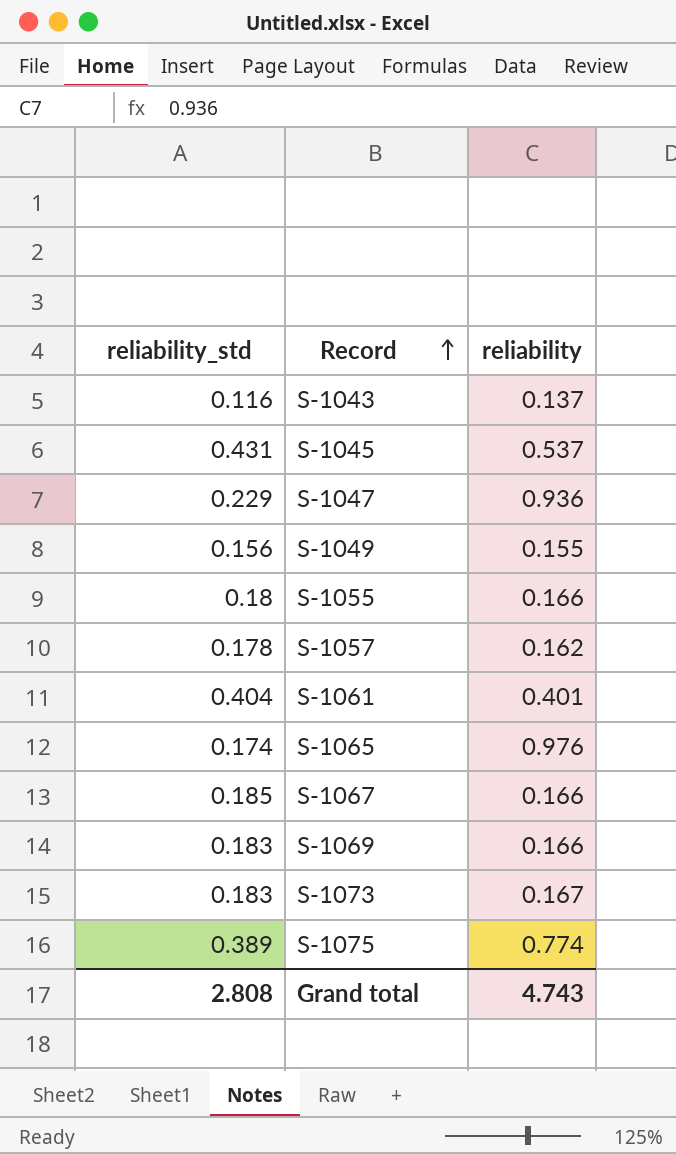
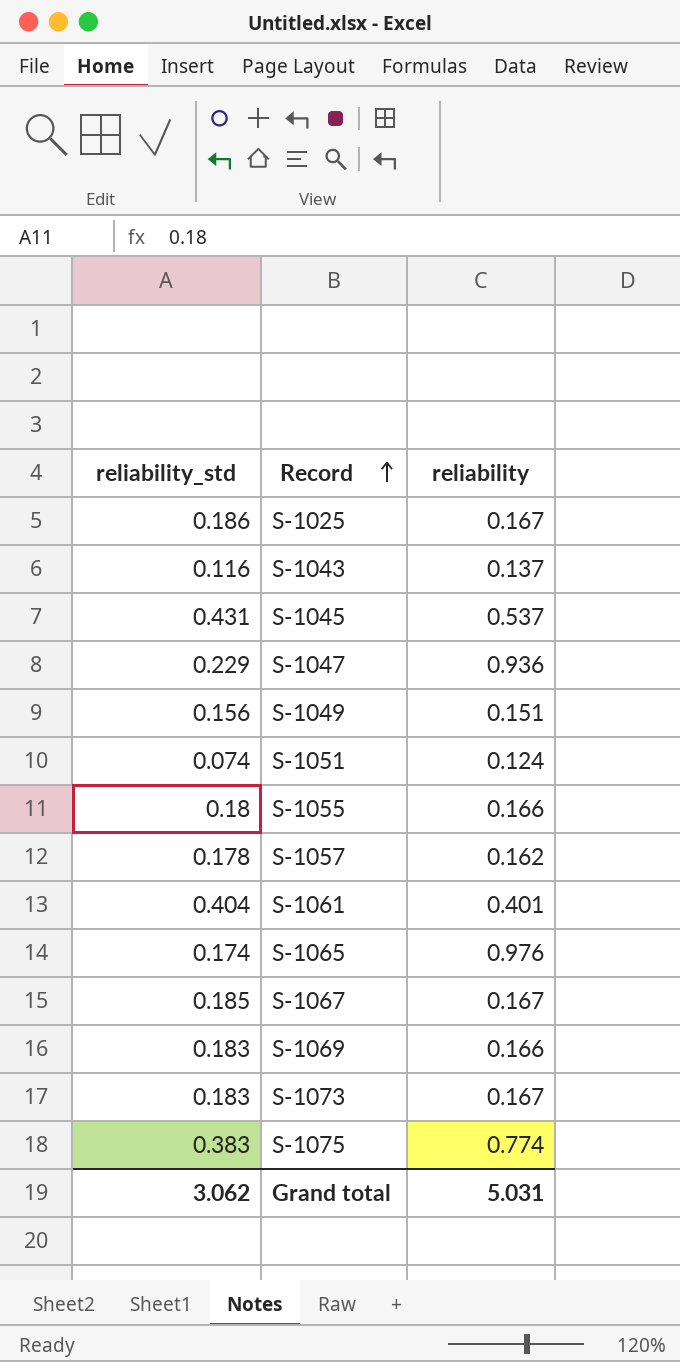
row S-1025: none -> 0.186 | 0.167
S-1049 | reliability: 0.155 -> 0.151
row S-1051: none -> 0.074 | 0.124
S-1067 | reliability: 0.166 -> 0.167
S-1075 | reliability_std: 0.389 -> 0.383
Grand total | reliability_std: 2.808 -> 3.062
Grand total | reliability: 4.743 -> 5.031

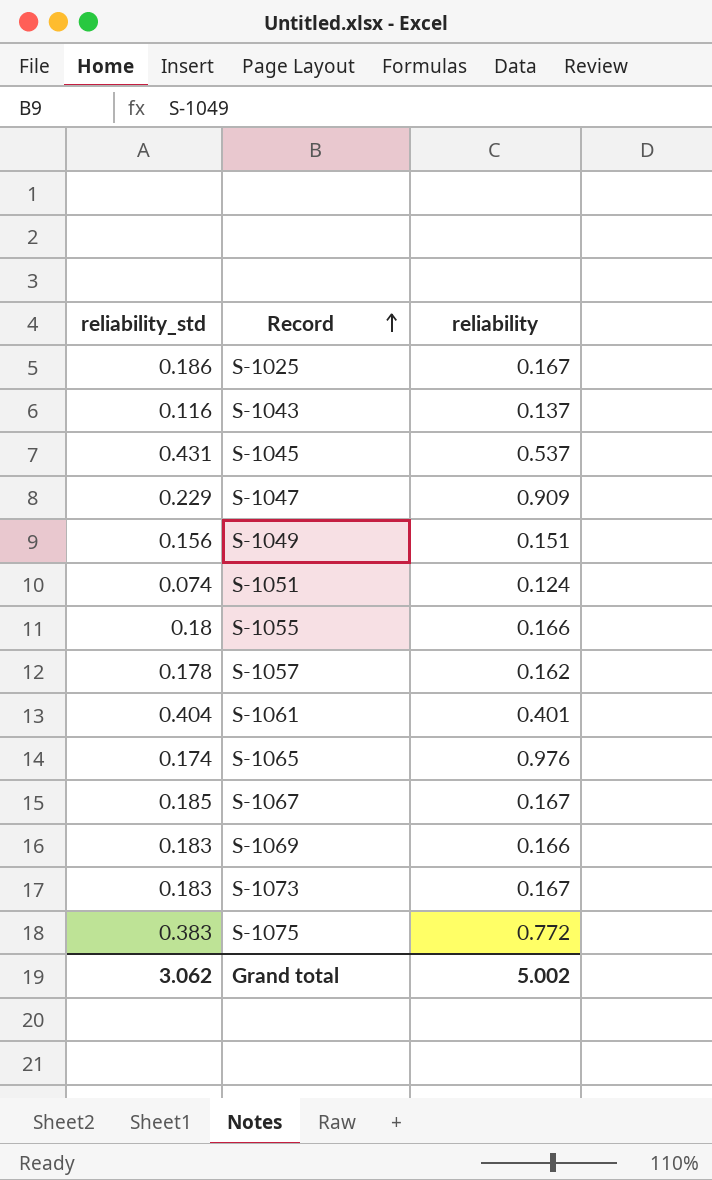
S-1047 | reliability: 0.936 -> 0.909
S-1075 | reliability: 0.774 -> 0.772
Grand total | reliability: 5.031 -> 5.002

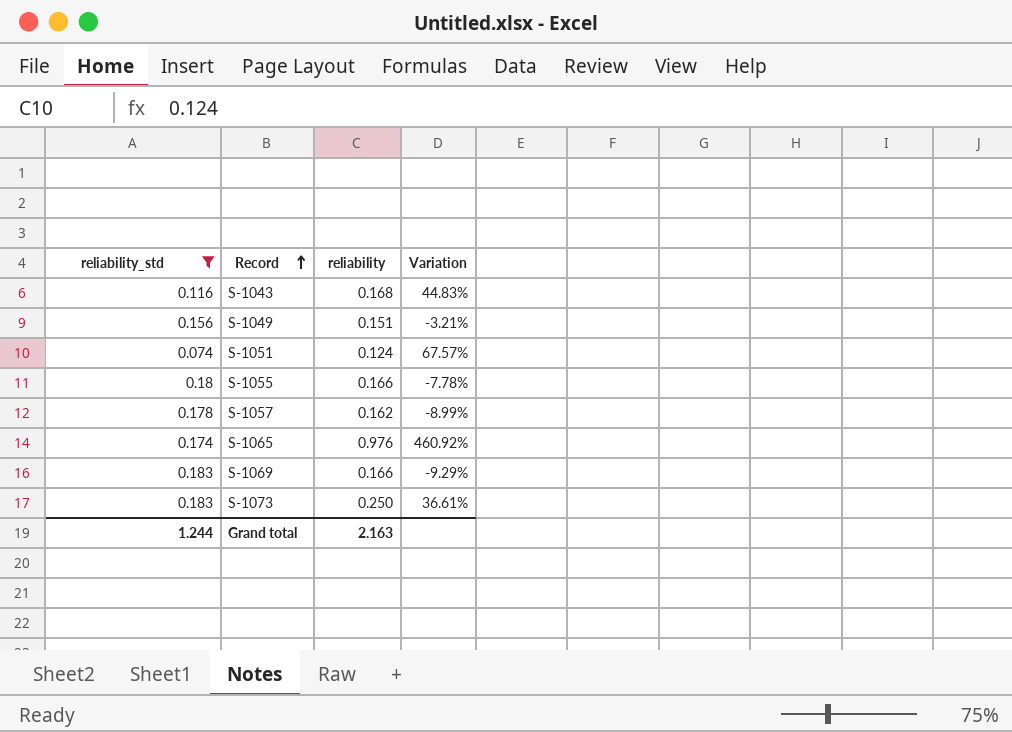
filter: none -> reliability_std <= 0.183
column Variation | formula: none -> ([reliability] - [reliability_std]) / [reliability_std]
S-1043 | reliability: 0.137 -> 0.168
S-1073 | reliability: 0.167 -> 0.250
Grand total | reliability_std: 3.062 -> 1.244
Grand total | reliability: 5.002 -> 2.163

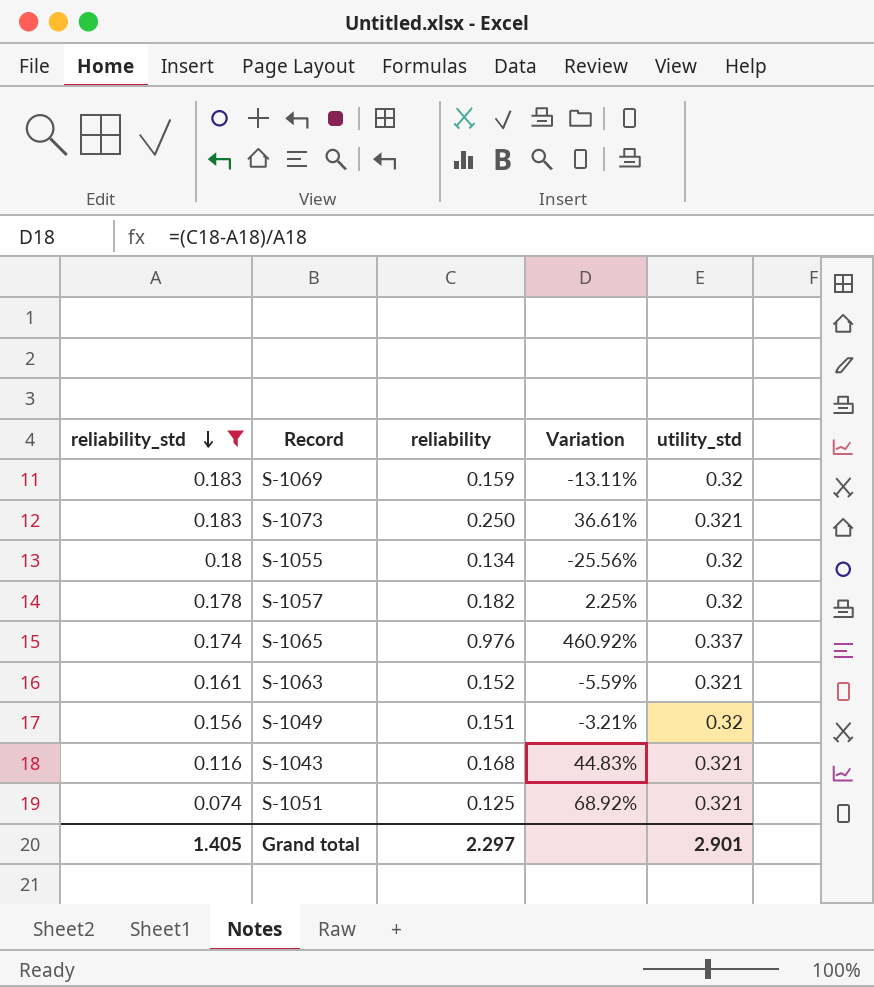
row order: Record ascending -> reliability_std descending
column utility_std | position: none -> 5
S-1069 | reliability: 0.166 -> 0.159
S-1069 | Variation: -9.29% -> -13.11%
S-1055 | reliability: 0.166 -> 0.134
S-1055 | Variation: -7.78% -> -25.56%
S-1057 | reliability: 0.162 -> 0.182
S-1057 | Variation: -8.99% -> 2.25%
row S-1063: none -> 0.161 | 0.152 | -5.59% | 0.321
S-1051 | reliability: 0.124 -> 0.125
S-1051 | Variation: 67.57% -> 68.92%
Grand total | reliability_std: 1.244 -> 1.405
Grand total | reliability: 2.163 -> 2.297

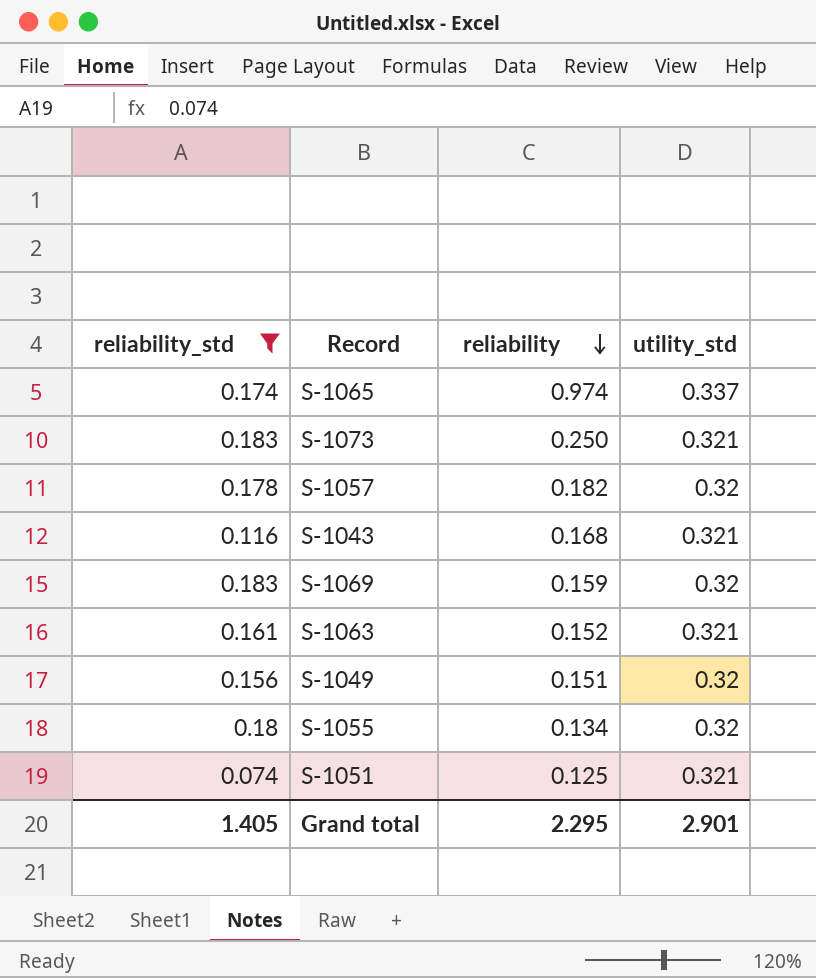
row order: reliability_std descending -> reliability descending
column Variation | formula: ([reliability] - [reliability_std]) / [reliability_std] -> none
S-1065 | reliability: 0.976 -> 0.974
Grand total | reliability: 2.297 -> 2.295

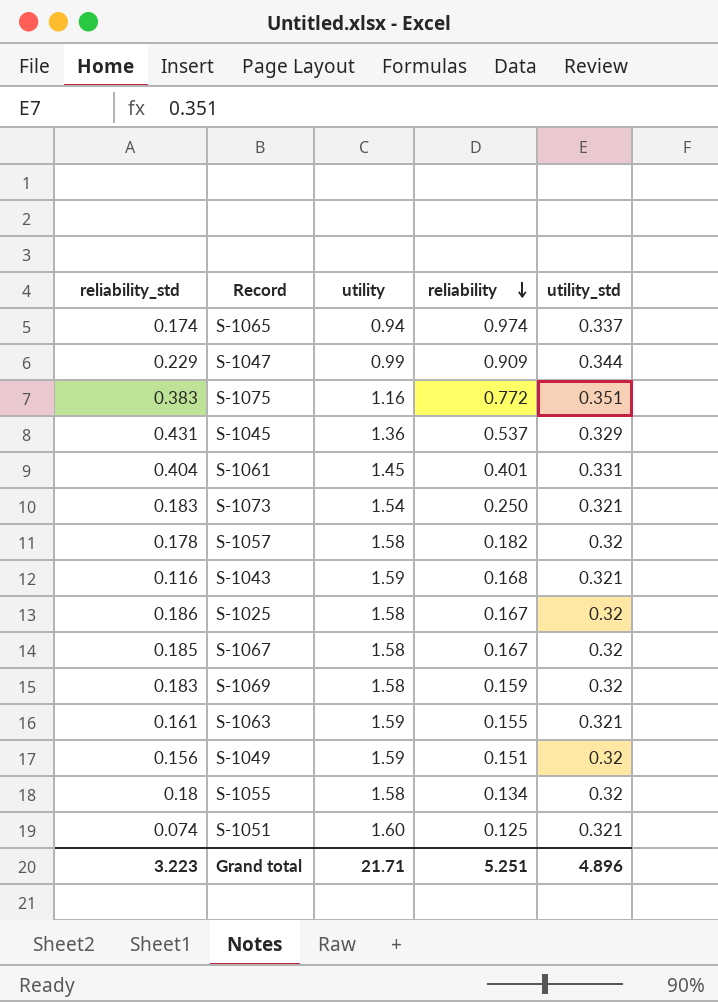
filter: reliability_std <= 0.183 -> none
column utility | position: none -> 3
S-1063 | reliability: 0.152 -> 0.155
Grand total | reliability_std: 1.405 -> 3.223
Grand total | reliability: 2.295 -> 5.251
Grand total | utility_std: 2.901 -> 4.896

